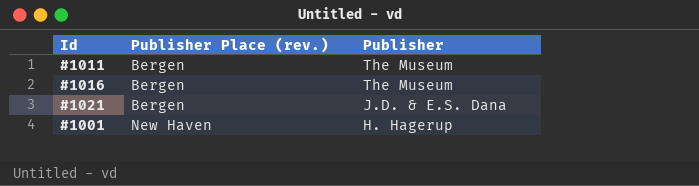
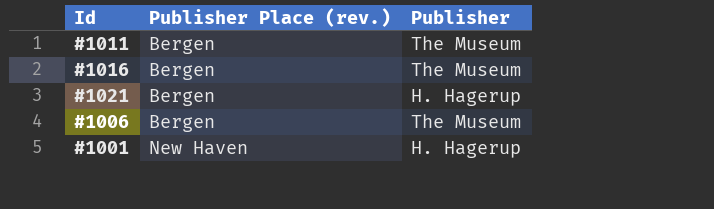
#1021 | Publisher: J.D. & E.S. Dana -> H. Hagerup
row #1006: none -> Bergen | The Museum

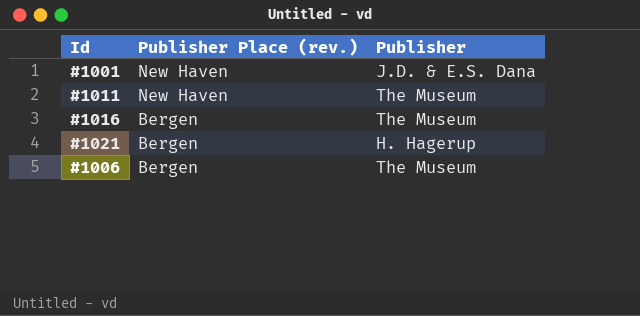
row order: Publisher Place (rev.) ascending -> Publisher Place (rev.) descending
#1001 | Publisher: H. Hagerup -> J.D. & E.S. Dana
#1011 | Publisher Place (rev.): Bergen -> New Haven

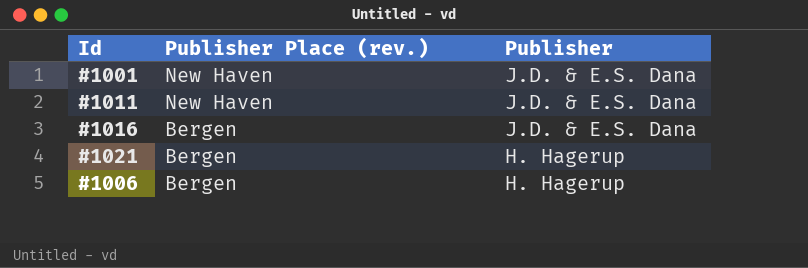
#1011 | Publisher: The Museum -> J.D. & E.S. Dana
#1016 | Publisher: The Museum -> J.D. & E.S. Dana
#1006 | Publisher: The Museum -> H. Hagerup

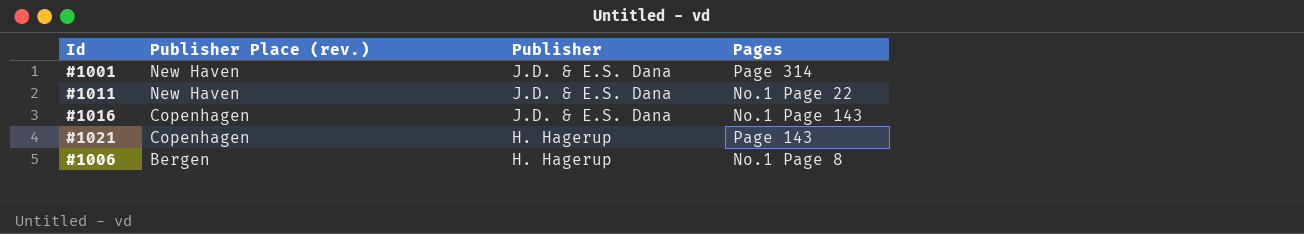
column Pages | position: none -> 4
#1016 | Publisher Place (rev.): Bergen -> Copenhagen
#1021 | Publisher Place (rev.): Bergen -> Copenhagen

